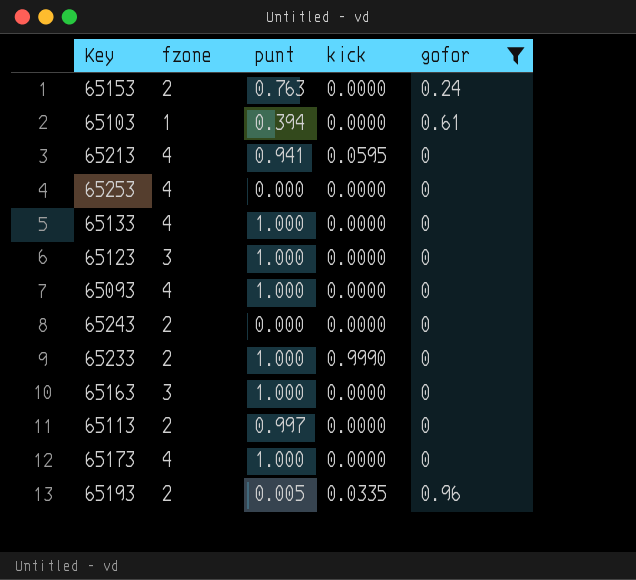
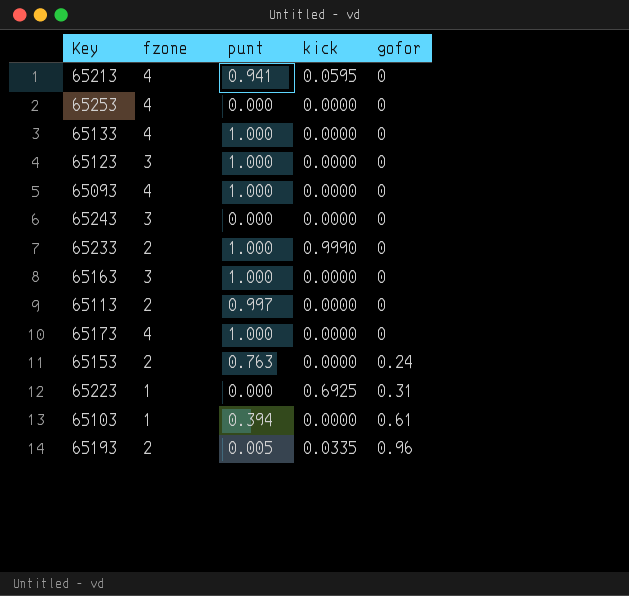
filter: gofor != 0.31 -> none
row order: none -> gofor ascending
65243 | fzone: 2 -> 3

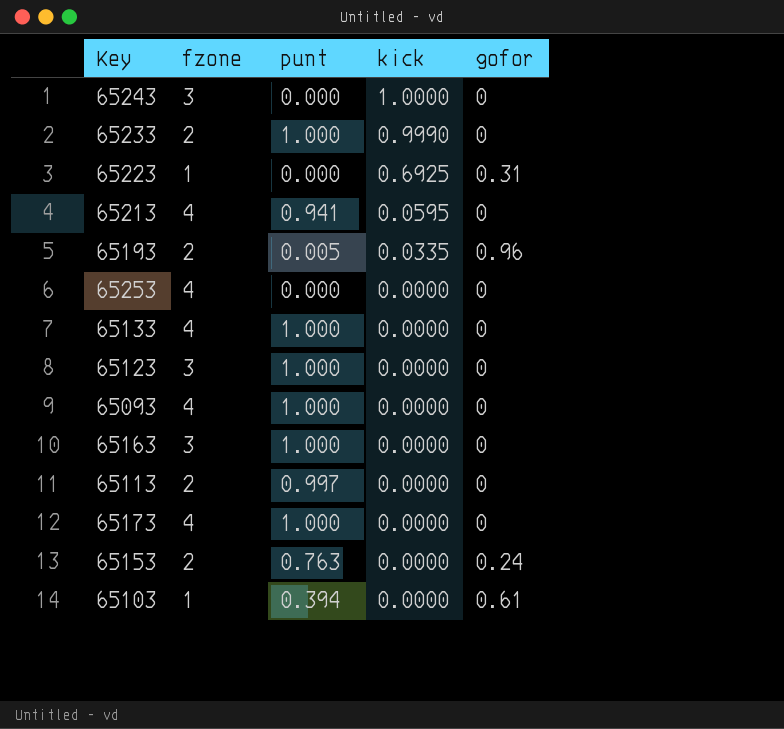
row order: gofor ascending -> kick descending
65243 | kick: 0.0000 -> 1.0000

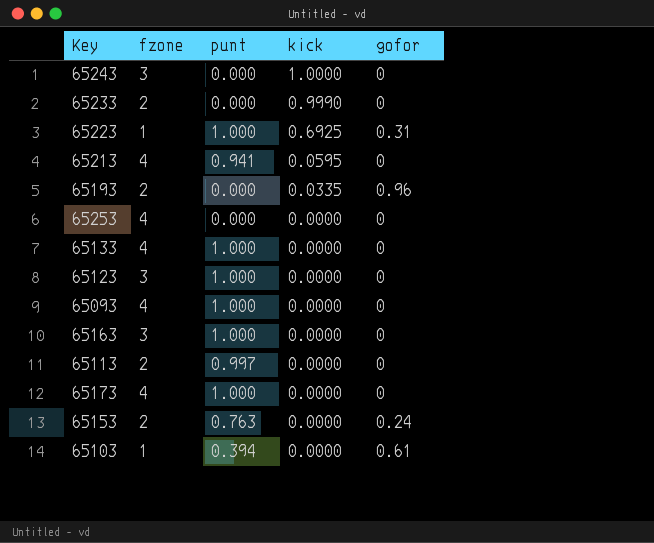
65233 | punt: 1.000 -> 0.000
65223 | punt: 0.000 -> 1.000
65193 | punt: 0.005 -> 0.000

